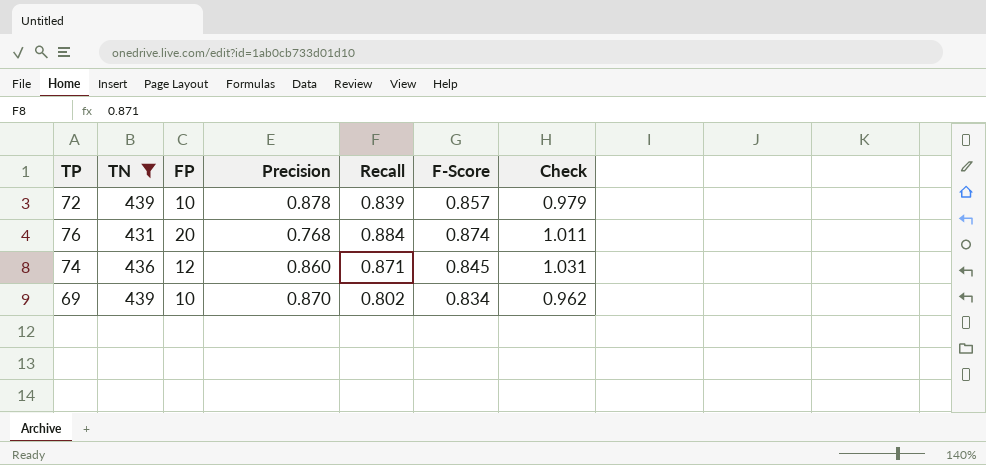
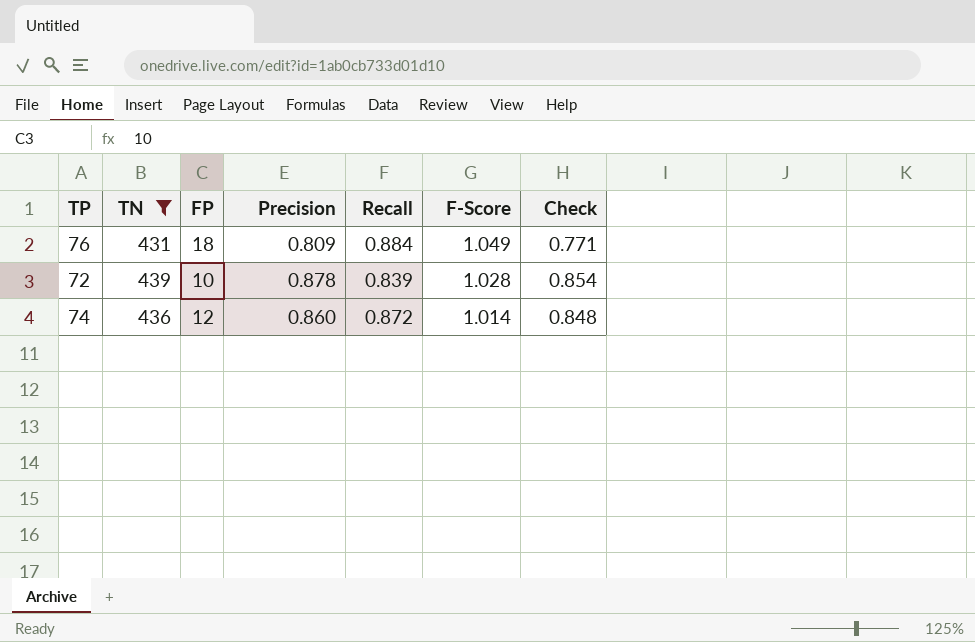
row order: none -> F-Score descending
column Check | formula: [Recall] / [F-Score] -> [Precision] / [F-Score]
row 69: 439 | 10 | 0.870 | 0.802 | 0.834 | 0.962 -> none
76 | FP: 20 -> 18
76 | Precision: 0.768 -> 0.809
76 | F-Score: 0.874 -> 1.049
72 | F-Score: 0.857 -> 1.028
74 | Recall: 0.871 -> 0.872
74 | F-Score: 0.845 -> 1.014

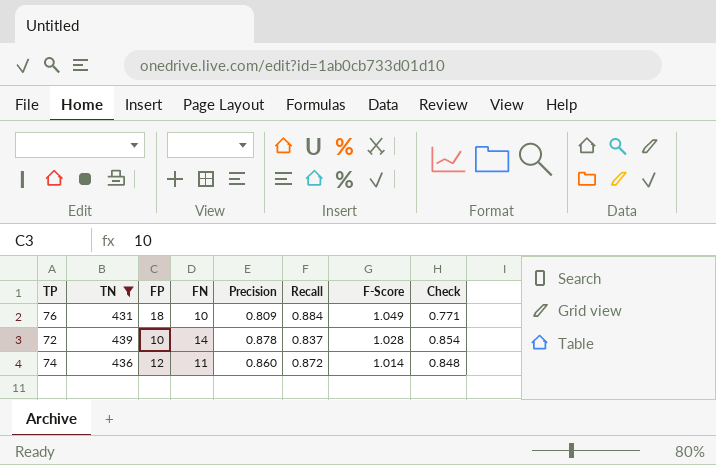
column FN | position: none -> 4
72 | Recall: 0.839 -> 0.837

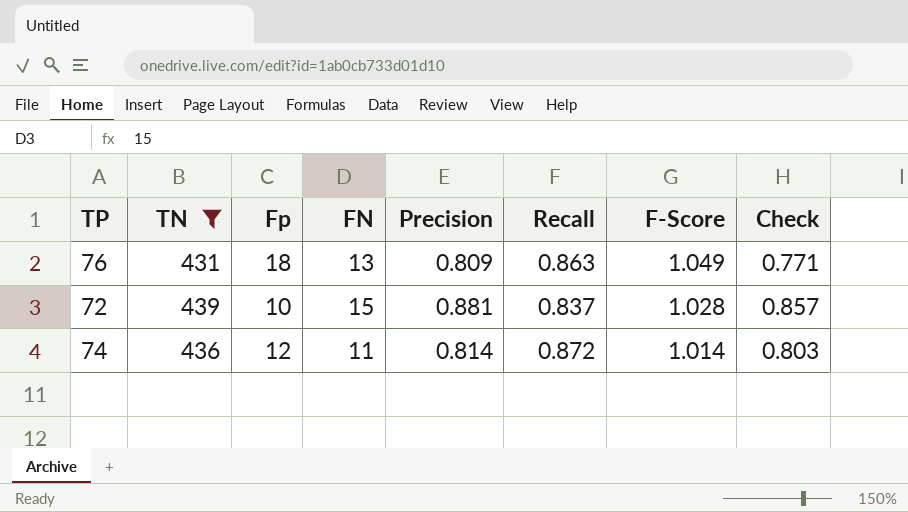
column name: FP -> Fp
76 | FN: 10 -> 13
76 | Recall: 0.884 -> 0.863
72 | FN: 14 -> 15
72 | Precision: 0.878 -> 0.881
72 | Check: 0.854 -> 0.857
74 | Precision: 0.860 -> 0.814
74 | Check: 0.848 -> 0.803

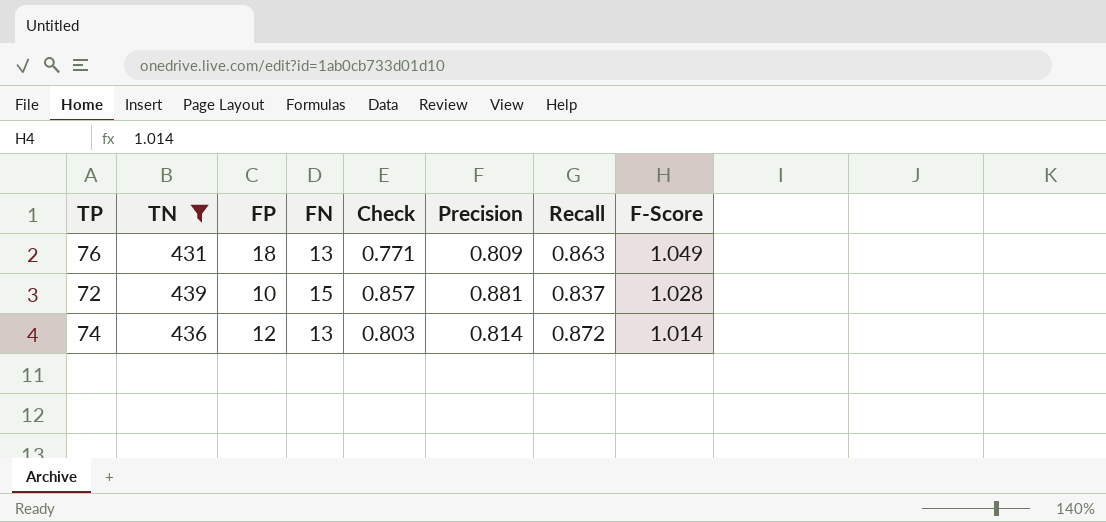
column name: Fp -> FP
column Check | position: 8 -> 5
74 | FN: 11 -> 13

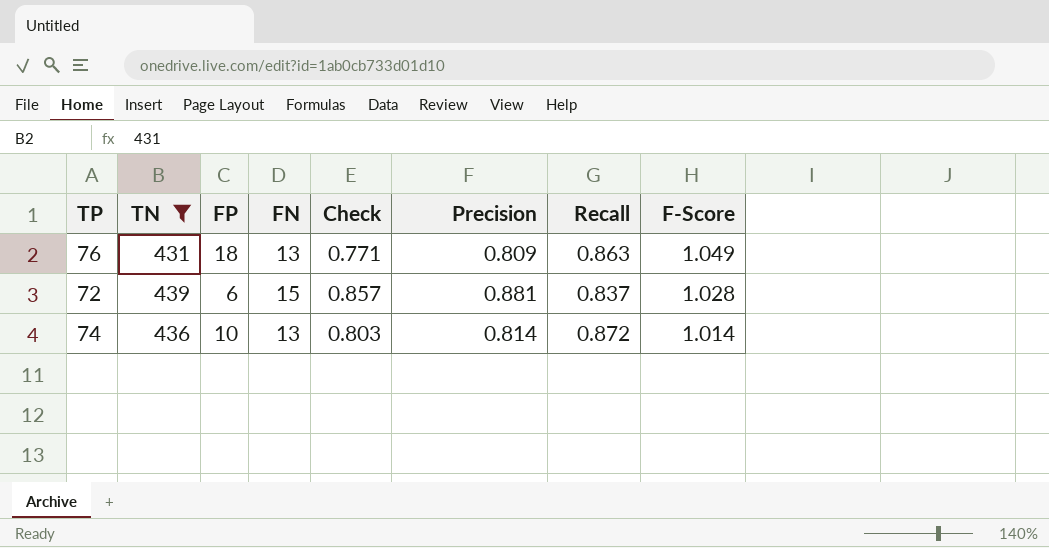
72 | FP: 10 -> 6
74 | FP: 12 -> 10

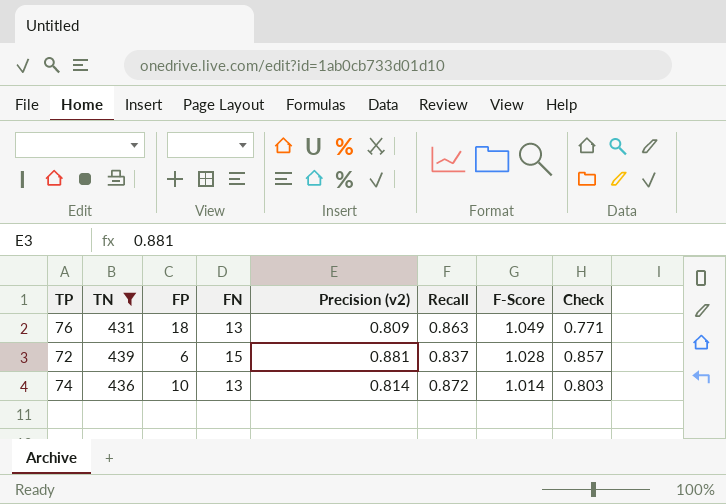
column name: Precision -> Precision (v2)
column Check | position: 5 -> 8

